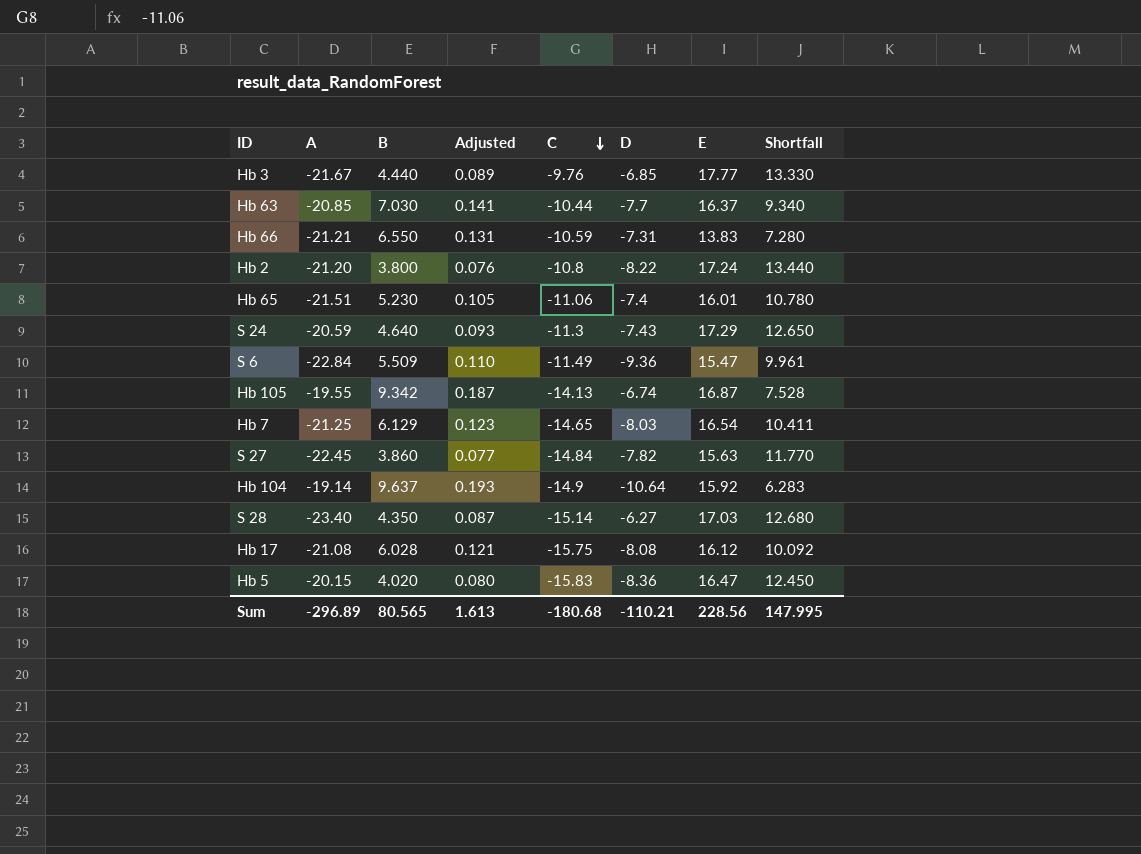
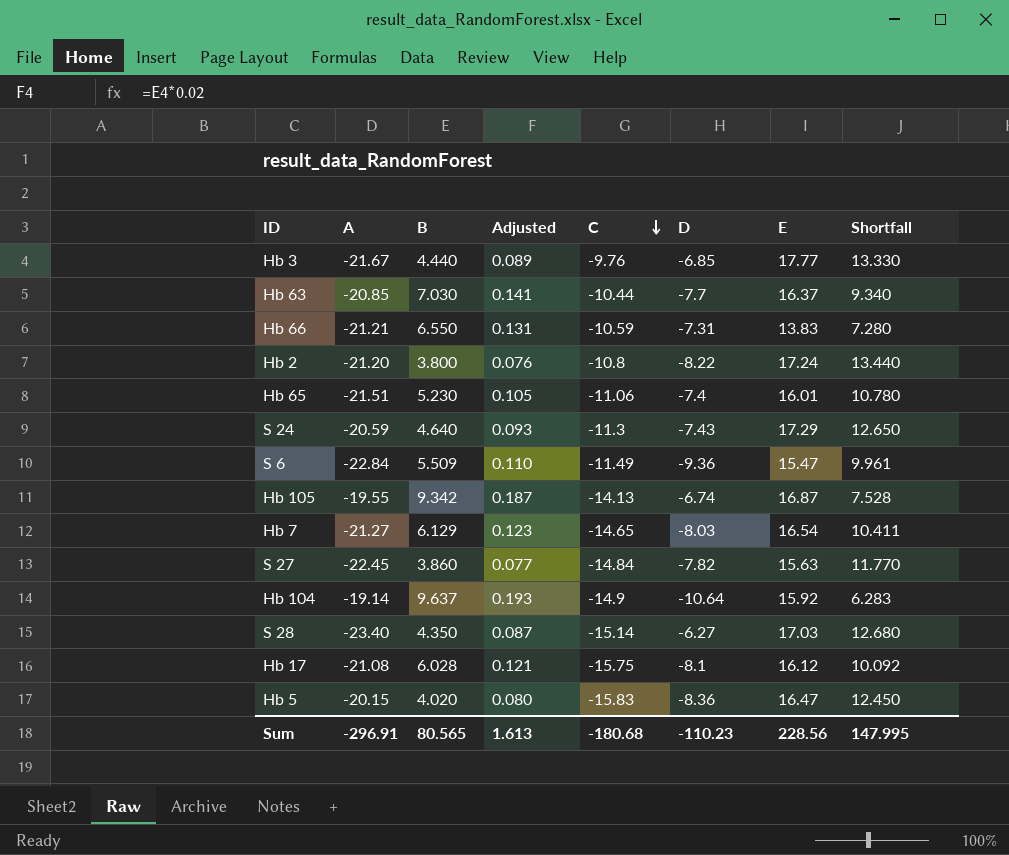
Hb 7 | A: -21.25 -> -21.27
Hb 17 | D: -8.08 -> -8.1
Sum | A: -296.89 -> -296.91
Sum | D: -110.21 -> -110.23

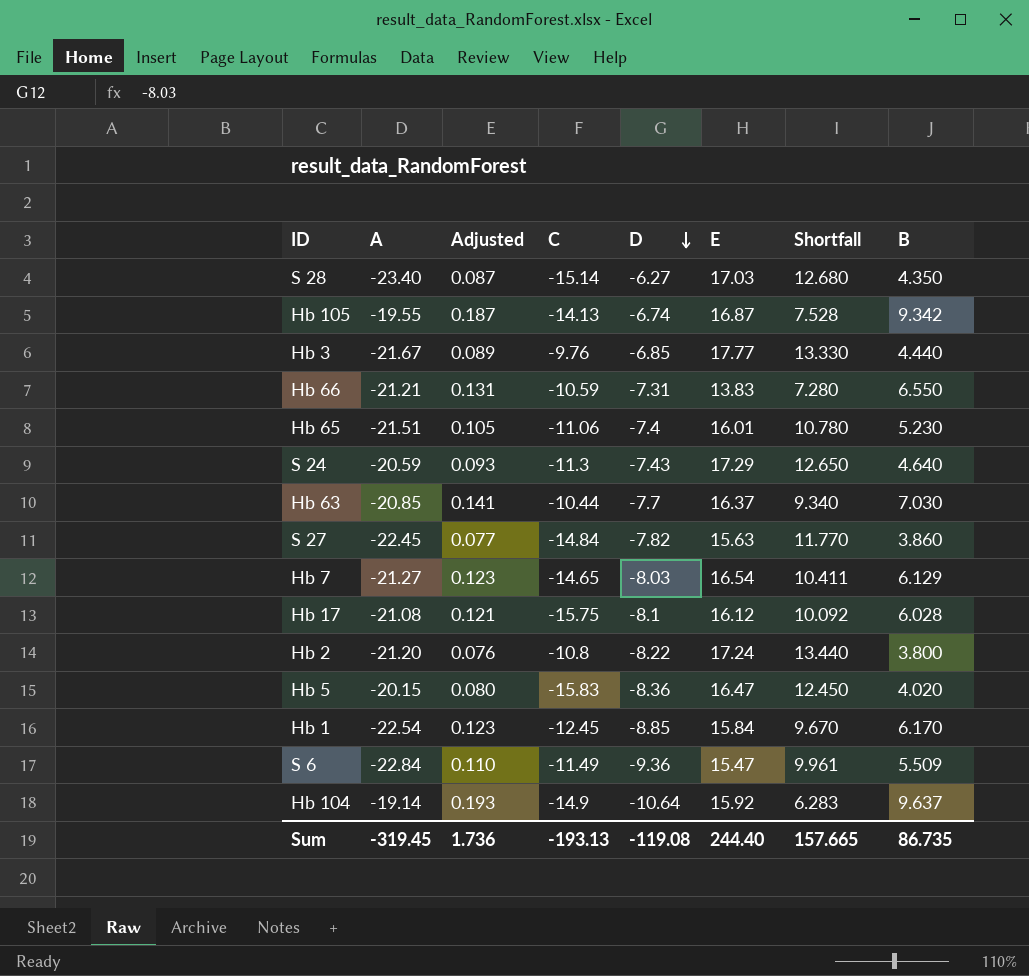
row order: C descending -> D descending
column B | position: 3 -> 8
row Hb 1: none -> -22.54 | 0.123 | -12.45 | -8.85 | 15.84 | 9.670 | 6.170
Sum | A: -296.91 -> -319.45
Sum | Adjusted: 1.613 -> 1.736
Sum | C: -180.68 -> -193.13
Sum | D: -110.23 -> -119.08
Sum | E: 228.56 -> 244.40
Sum | Shortfall: 147.995 -> 157.665
Sum | B: 80.565 -> 86.735

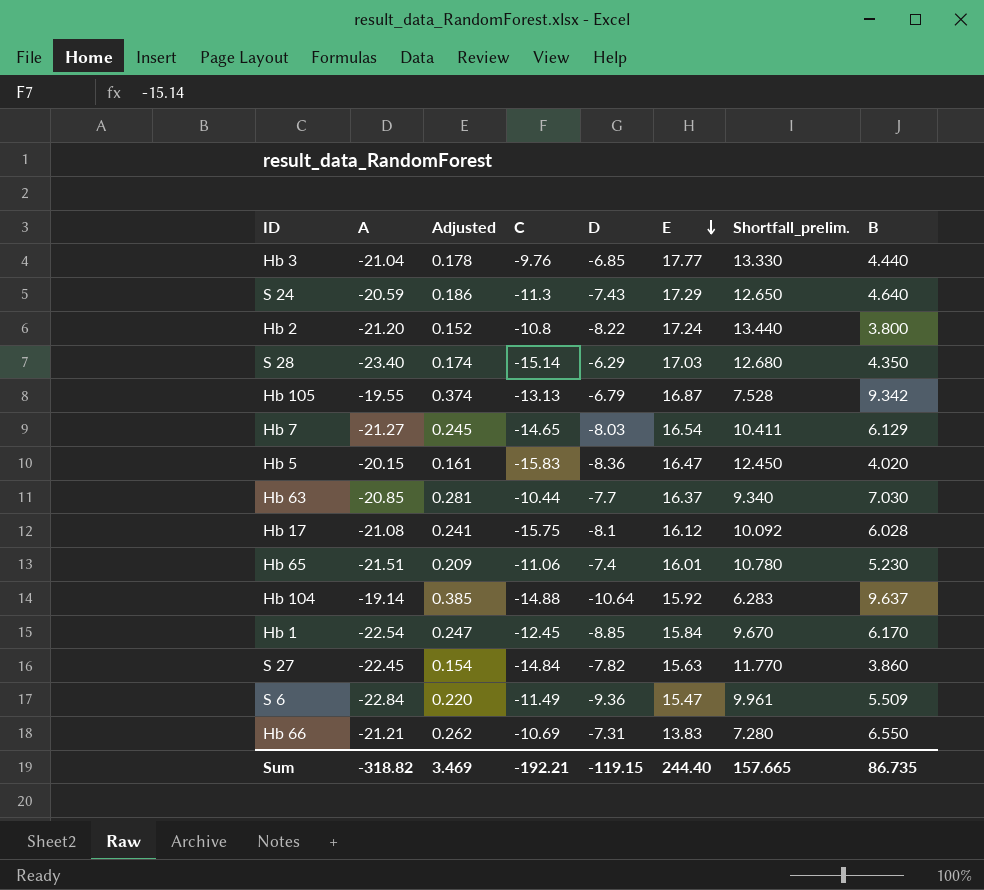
row order: D descending -> E descending
column Adjusted | formula: [B] * 0.02 -> [B] * 0.04
column name: Shortfall -> Shortfall_prelim.
Hb 3 | A: -21.67 -> -21.04
S 28 | D: -6.27 -> -6.29
Hb 105 | C: -14.13 -> -13.13
Hb 105 | D: -6.74 -> -6.79
Hb 104 | C: -14.9 -> -14.88
Hb 66 | C: -10.59 -> -10.69
Sum | A: -319.45 -> -318.82
Sum | Adjusted: 1.736 -> 3.469
Sum | C: -193.13 -> -192.21
Sum | D: -119.08 -> -119.15

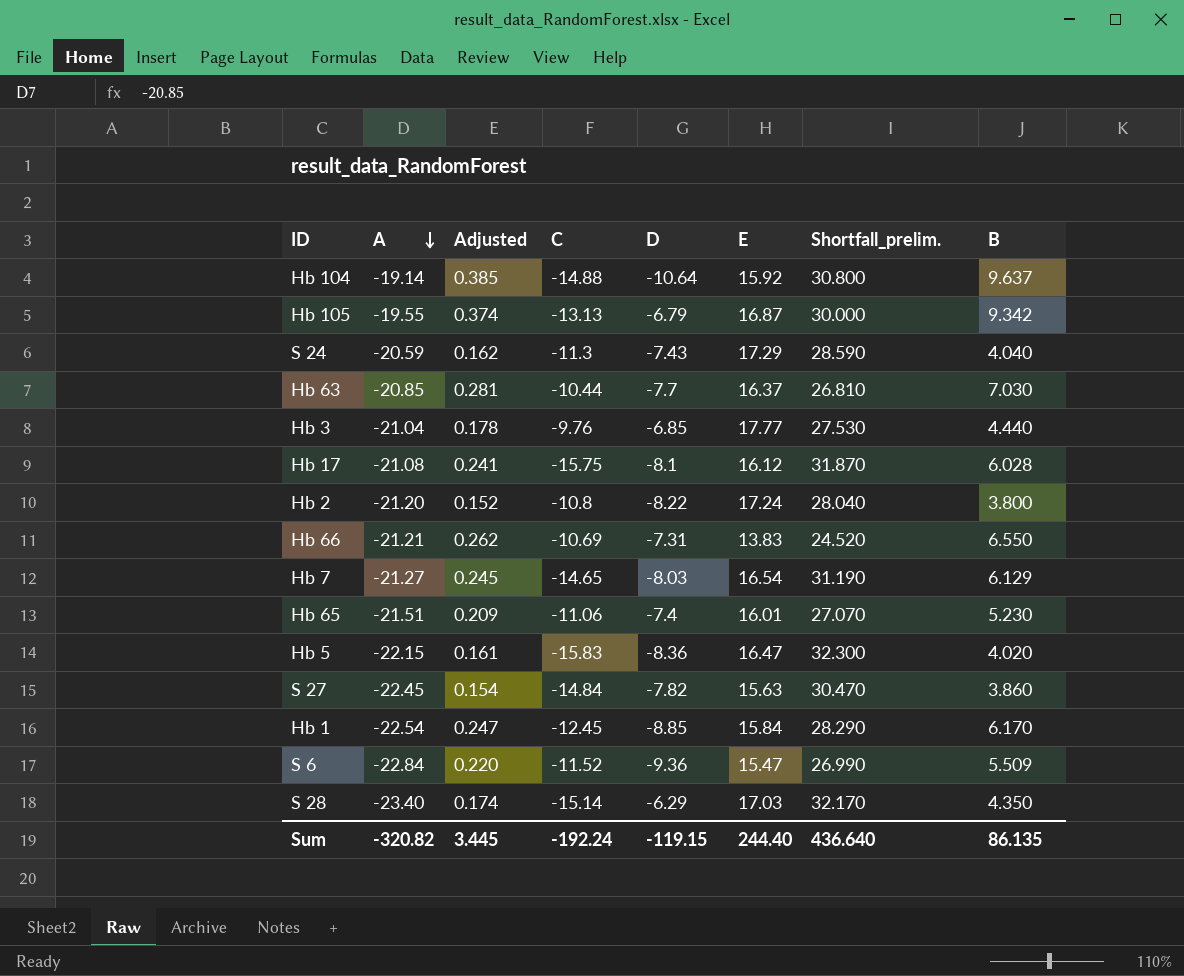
row order: E descending -> A descending
column Shortfall_prelim. | formula: [E] - [B] -> [E] - [C]
S 24 | Adjusted: 0.186 -> 0.162
S 24 | B: 4.640 -> 4.040
Hb 5 | A: -20.15 -> -22.15
S 6 | C: -11.49 -> -11.52
Sum | A: -318.82 -> -320.82
Sum | Adjusted: 3.469 -> 3.445
Sum | C: -192.21 -> -192.24
Sum | Shortfall_prelim.: 157.665 -> 436.640
Sum | B: 86.735 -> 86.135

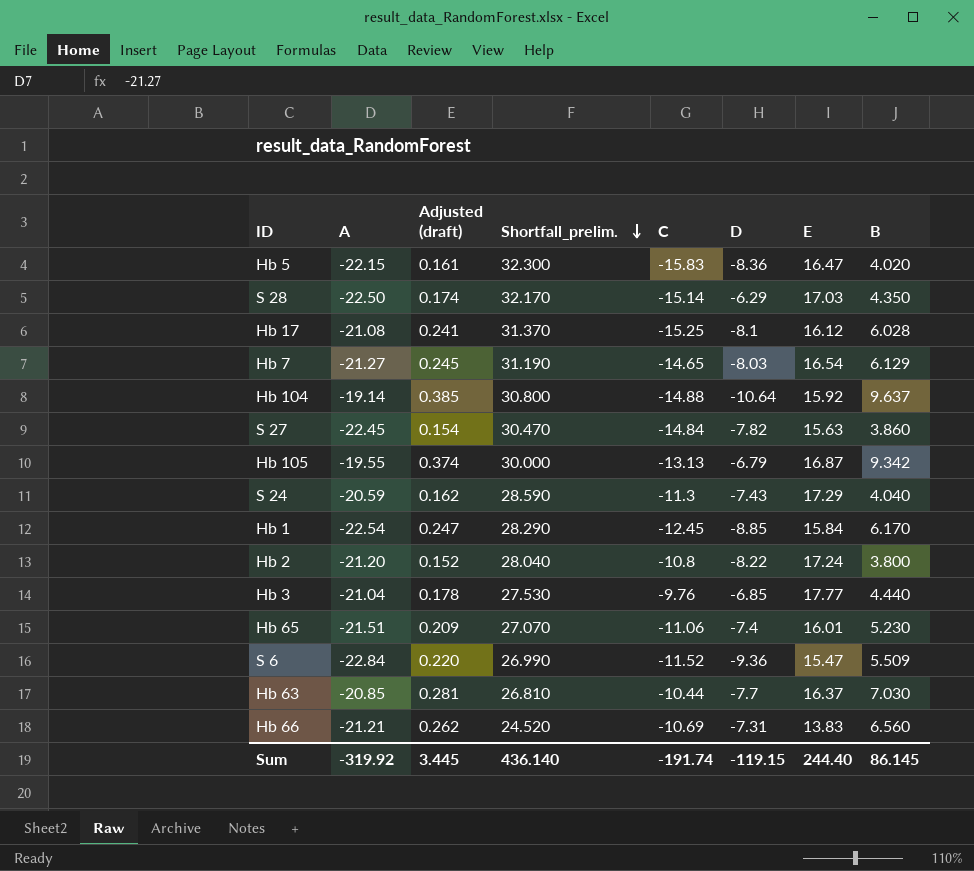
row order: A descending -> Shortfall_prelim. descending
column name: Adjusted -> Adjusted (draft)
column Shortfall_prelim. | position: 7 -> 4
S 28 | A: -23.40 -> -22.50
Hb 17 | Shortfall_prelim.: 31.870 -> 31.370
Hb 17 | C: -15.75 -> -15.25
Hb 66 | B: 6.550 -> 6.560
Sum | A: -320.82 -> -319.92
Sum | Shortfall_prelim.: 436.640 -> 436.140
Sum | C: -192.24 -> -191.74
Sum | B: 86.135 -> 86.145

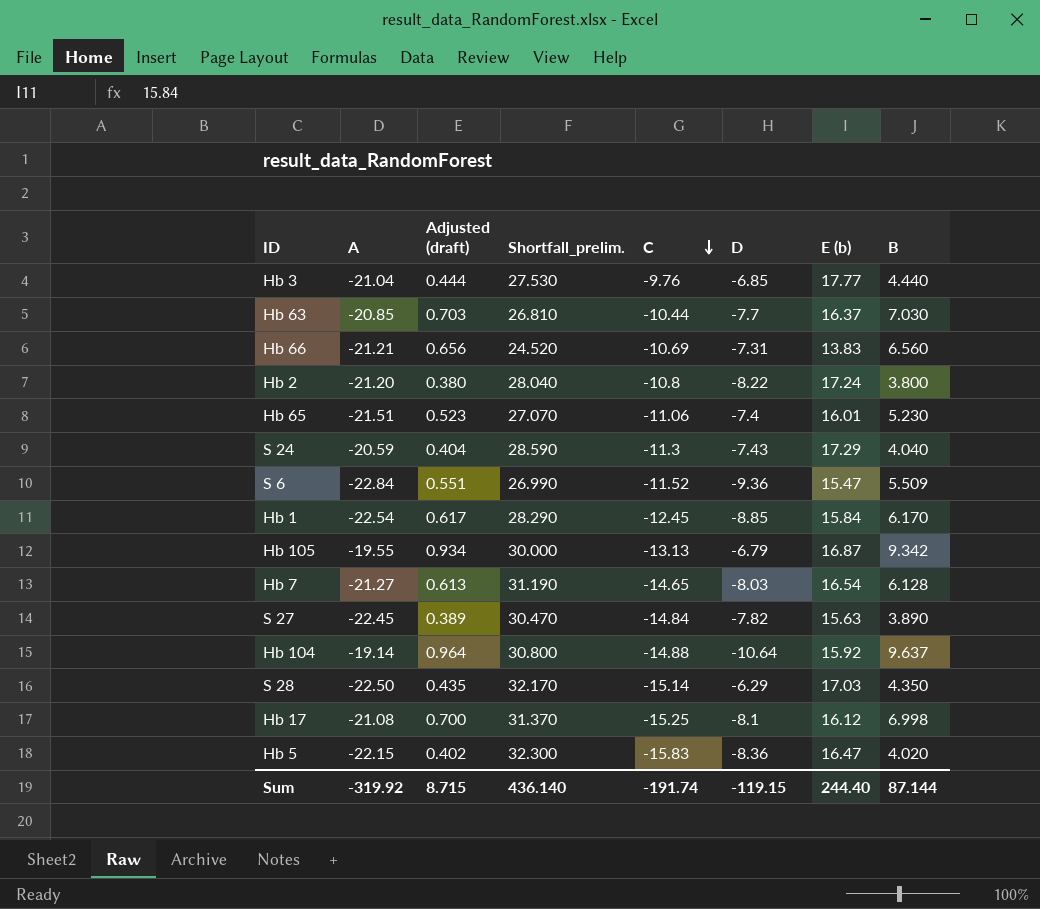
row order: Shortfall_prelim. descending -> C descending
column Adjusted (draft) | formula: [B] * 0.04 -> [B] * 0.1
column name: E -> E (b)
Hb 7 | B: 6.129 -> 6.128
S 27 | B: 3.860 -> 3.890
Hb 17 | B: 6.028 -> 6.998
Sum | Adjusted (draft): 3.445 -> 8.715
Sum | B: 86.145 -> 87.144

